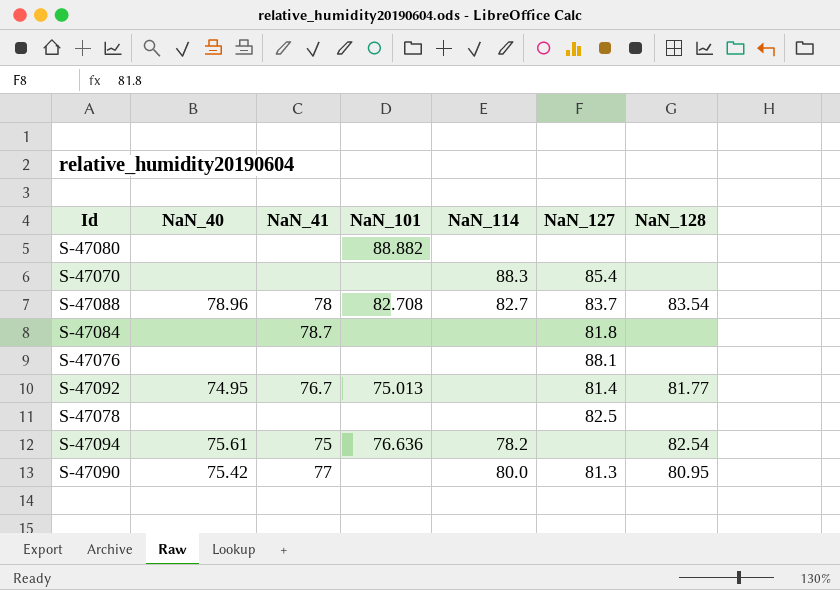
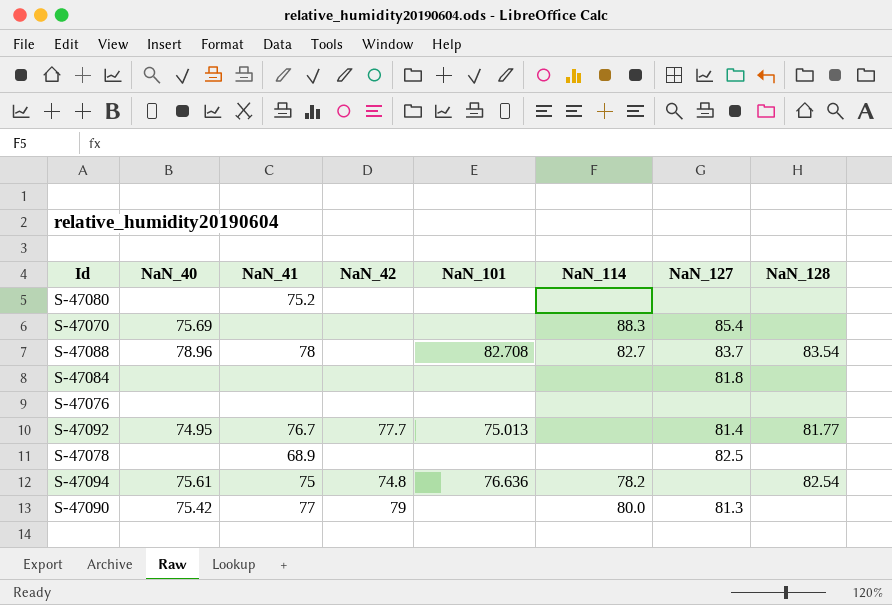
column NaN_42 | position: none -> 4
S-47080 | NaN_41: none -> 75.2
S-47080 | NaN_101: 88.882 -> none
S-47070 | NaN_40: none -> 75.69
S-47084 | NaN_41: 78.7 -> none
S-47076 | NaN_127: 88.1 -> none
S-47078 | NaN_41: none -> 68.9
S-47090 | NaN_128: 80.95 -> none

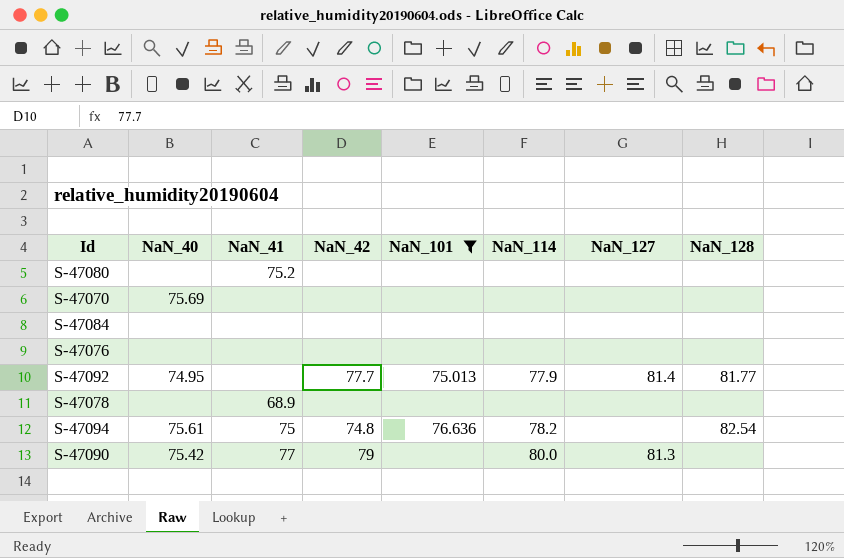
filter: none -> NaN_101 != 82.708
S-47070 | NaN_114: 88.3 -> none
S-47070 | NaN_127: 85.4 -> none
S-47084 | NaN_127: 81.8 -> none
S-47092 | NaN_41: 76.7 -> none
S-47092 | NaN_114: none -> 77.9
S-47078 | NaN_127: 82.5 -> none

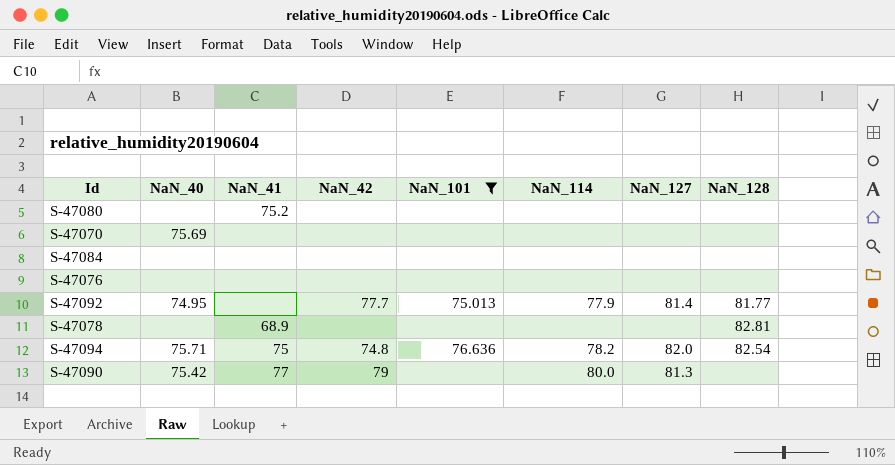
S-47078 | NaN_128: none -> 82.81
S-47094 | NaN_40: 75.61 -> 75.71
S-47094 | NaN_127: none -> 82.0

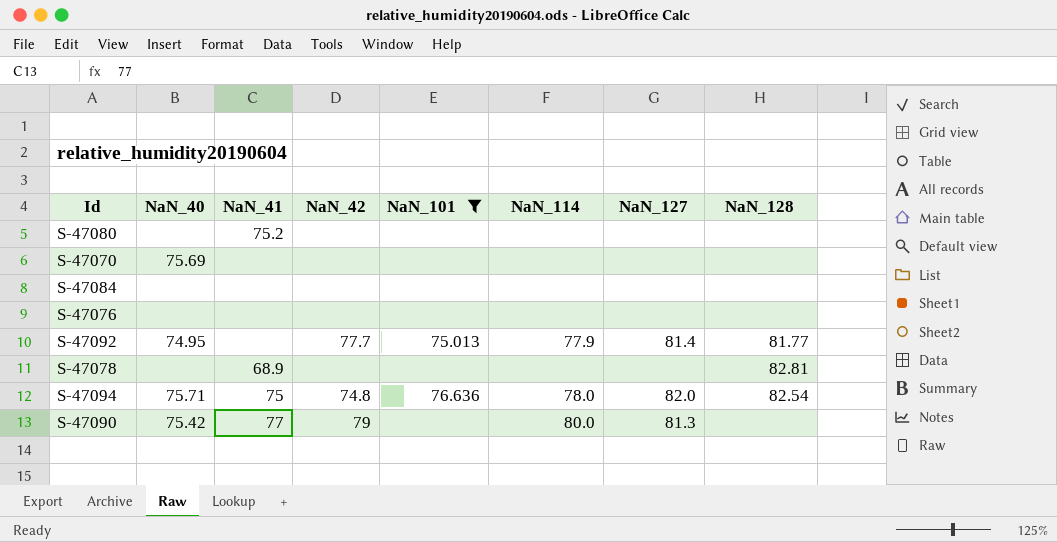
S-47094 | NaN_114: 78.2 -> 78.0

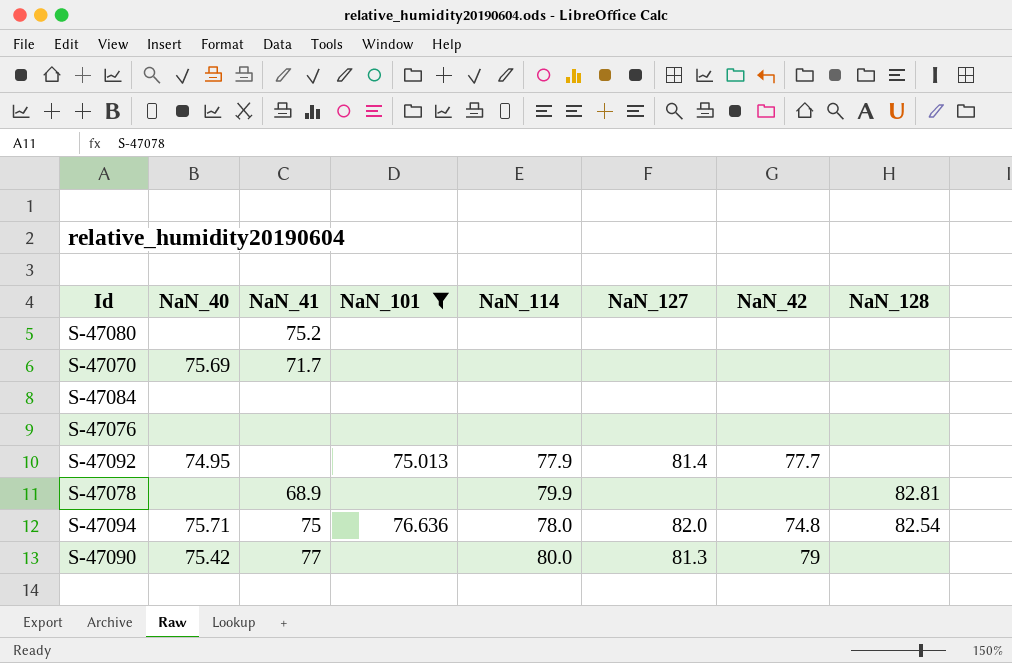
column NaN_42 | position: 4 -> 7
S-47070 | NaN_41: none -> 71.7
S-47092 | NaN_128: 81.77 -> none
S-47078 | NaN_114: none -> 79.9

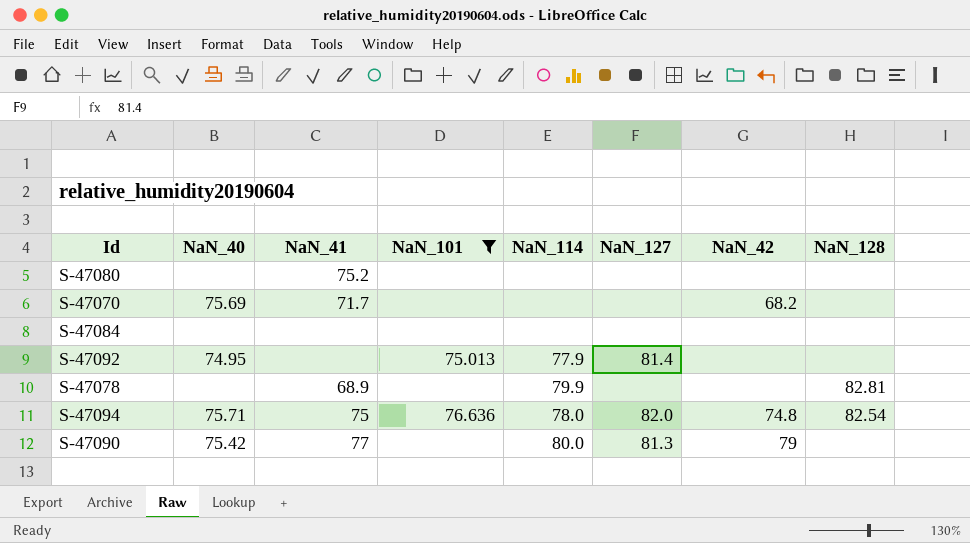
row S-47076: none | none | none | none | none | none | none -> none
S-47070 | NaN_42: none -> 68.2
S-47092 | NaN_42: 77.7 -> none

